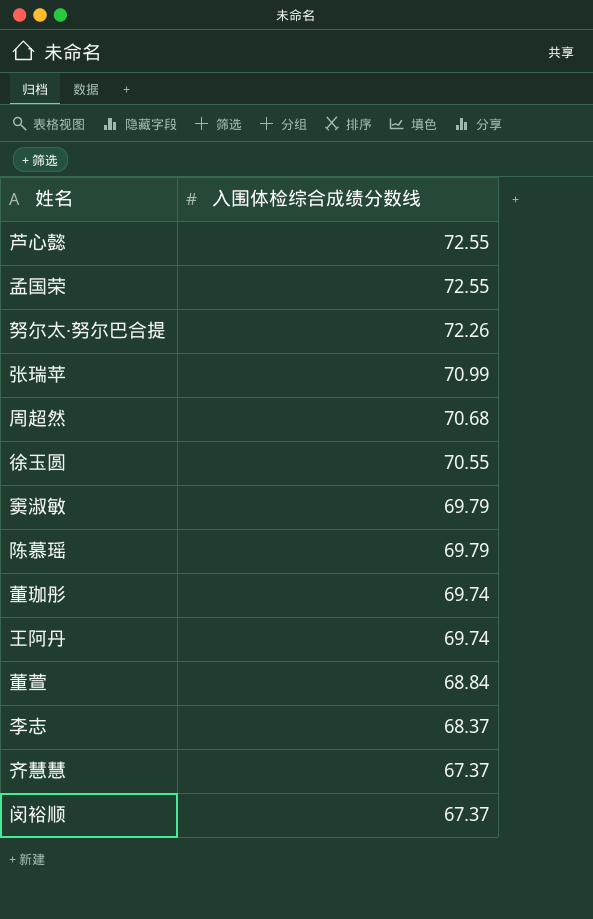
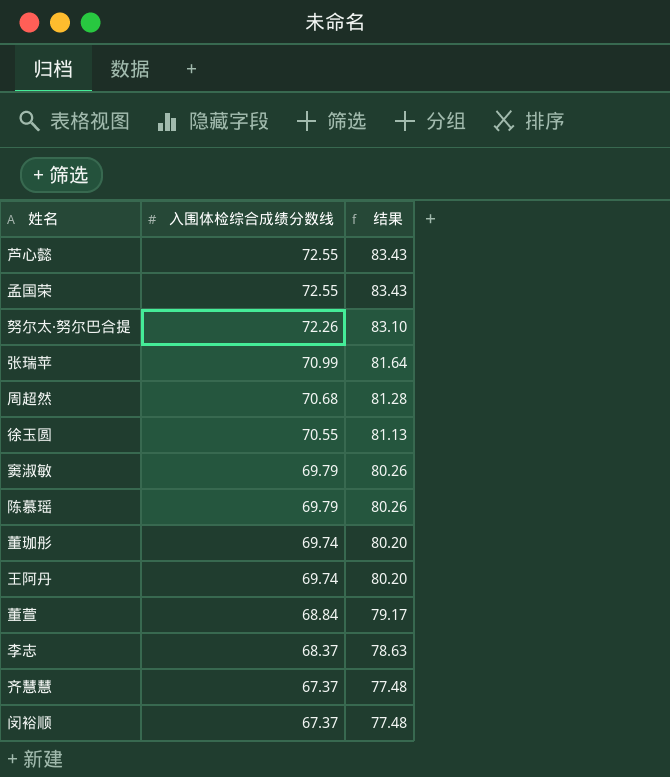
column 结果 | formula: none -> [入围体检综合成绩分数线] * 1.15

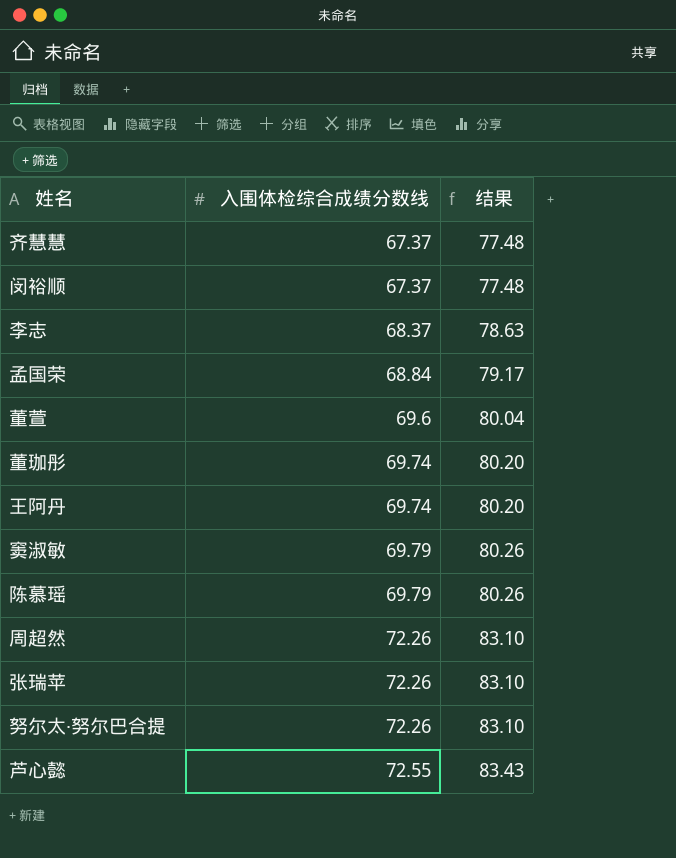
row order: 入围体检综合成绩分数线 descending -> 入围体检综合成绩分数线 ascending
row 徐玉圆: 70.55 | 81.13 -> none
孟国荣 | 入围体检综合成绩分数线: 72.55 -> 68.84
孟国荣 | 结果: 83.43 -> 79.17
董萱 | 入围体检综合成绩分数线: 68.84 -> 69.6
董萱 | 结果: 79.17 -> 80.04
周超然 | 入围体检综合成绩分数线: 70.68 -> 72.26
周超然 | 结果: 81.28 -> 83.10
张瑞苹 | 入围体检综合成绩分数线: 70.99 -> 72.26
张瑞苹 | 结果: 81.64 -> 83.10

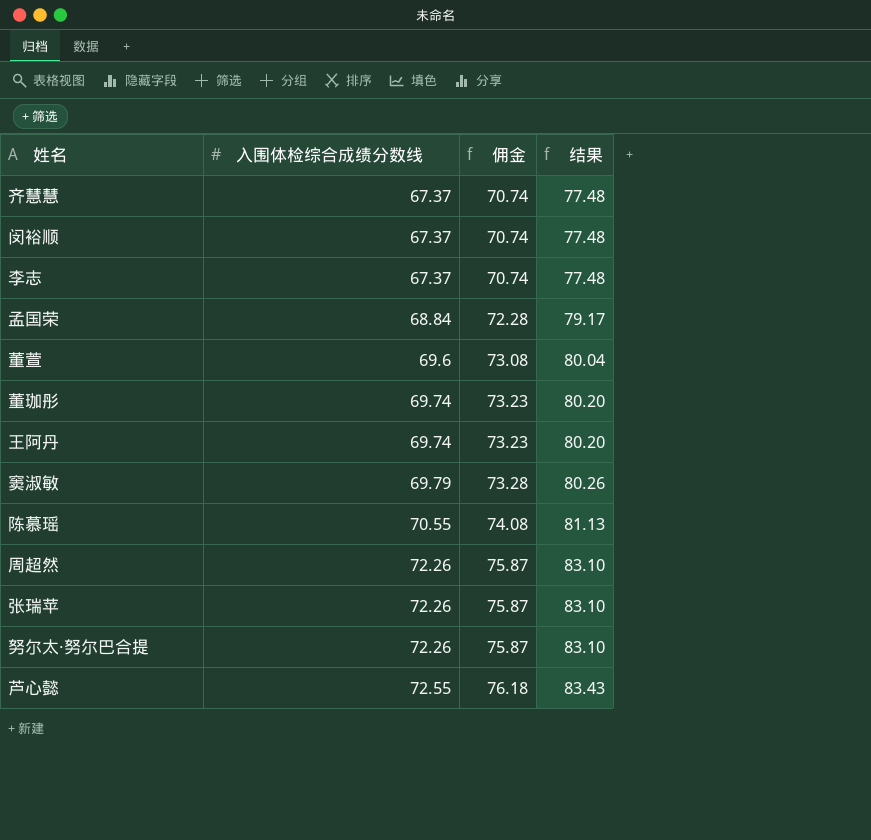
column 佣金 | formula: none -> [入围体检综合成绩分数线] * 1.05
李志 | 入围体检综合成绩分数线: 68.37 -> 67.37
李志 | 结果: 78.63 -> 77.48
陈慕瑶 | 入围体检综合成绩分数线: 69.79 -> 70.55
陈慕瑶 | 结果: 80.26 -> 81.13

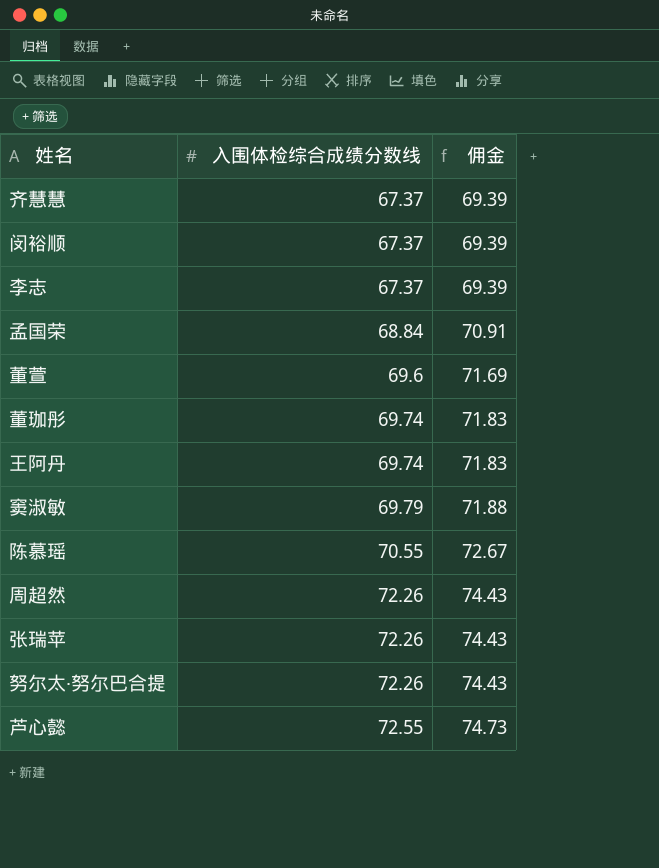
column 结果 | formula: [入围体检综合成绩分数线] * 1.15 -> none
column 佣金 | formula: [入围体检综合成绩分数线] * 1.05 -> [入围体检综合成绩分数线] * 1.03

